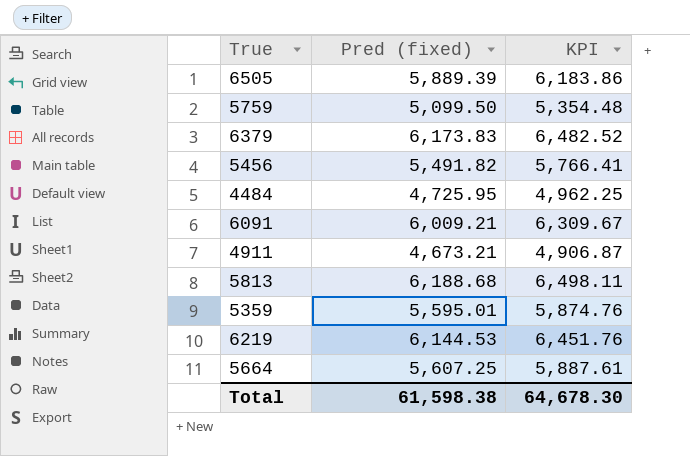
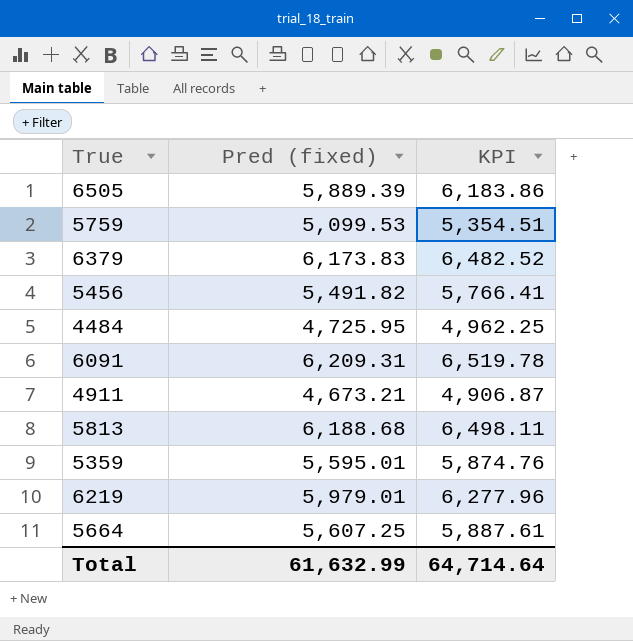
5759 | Pred (fixed): 5,099.50 -> 5,099.53
5759 | KPI: 5,354.48 -> 5,354.51
6091 | Pred (fixed): 6,009.21 -> 6,209.31
6091 | KPI: 6,309.67 -> 6,519.78
6219 | Pred (fixed): 6,144.53 -> 5,979.01
6219 | KPI: 6,451.76 -> 6,277.96
Total | Pred (fixed): 61,598.38 -> 61,632.99
Total | KPI: 64,678.30 -> 64,714.64

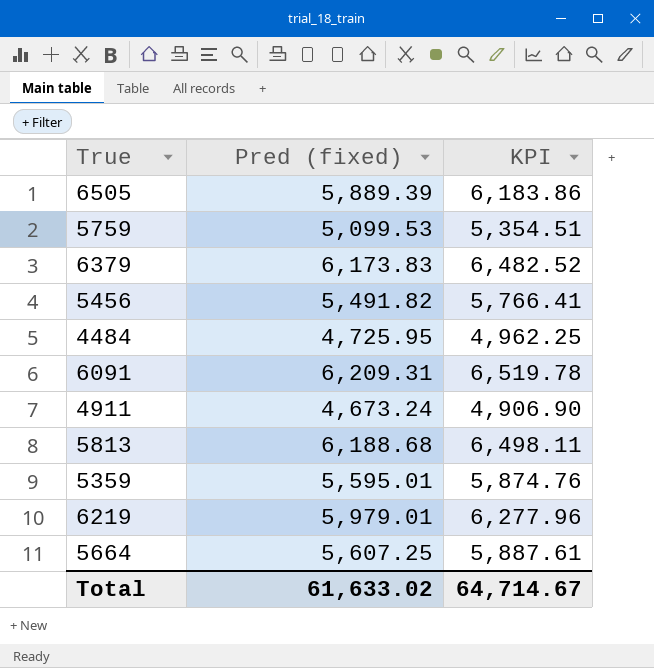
4911 | Pred (fixed): 4,673.21 -> 4,673.24
4911 | KPI: 4,906.87 -> 4,906.90
Total | Pred (fixed): 61,632.99 -> 61,633.02
Total | KPI: 64,714.64 -> 64,714.67

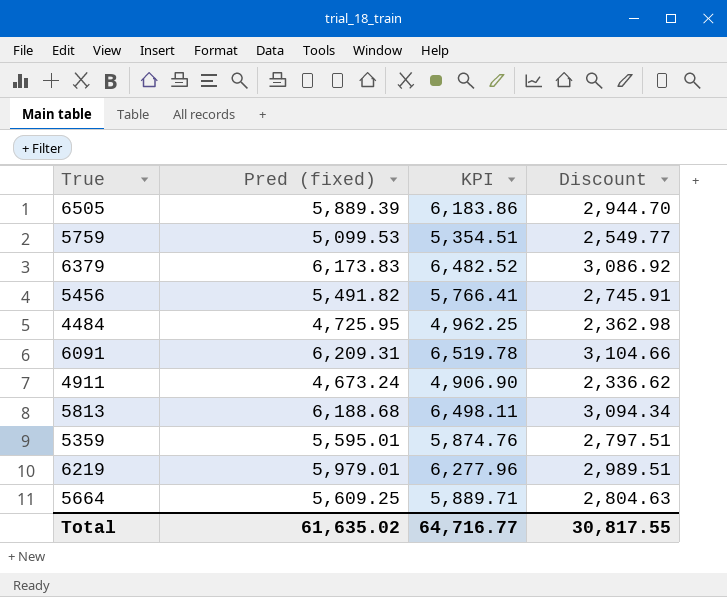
column Discount | formula: none -> [Pred (fixed)] * 0.5
5664 | Pred (fixed): 5,607.25 -> 5,609.25
5664 | KPI: 5,887.61 -> 5,889.71
Total | Pred (fixed): 61,633.02 -> 61,635.02
Total | KPI: 64,714.67 -> 64,716.77

